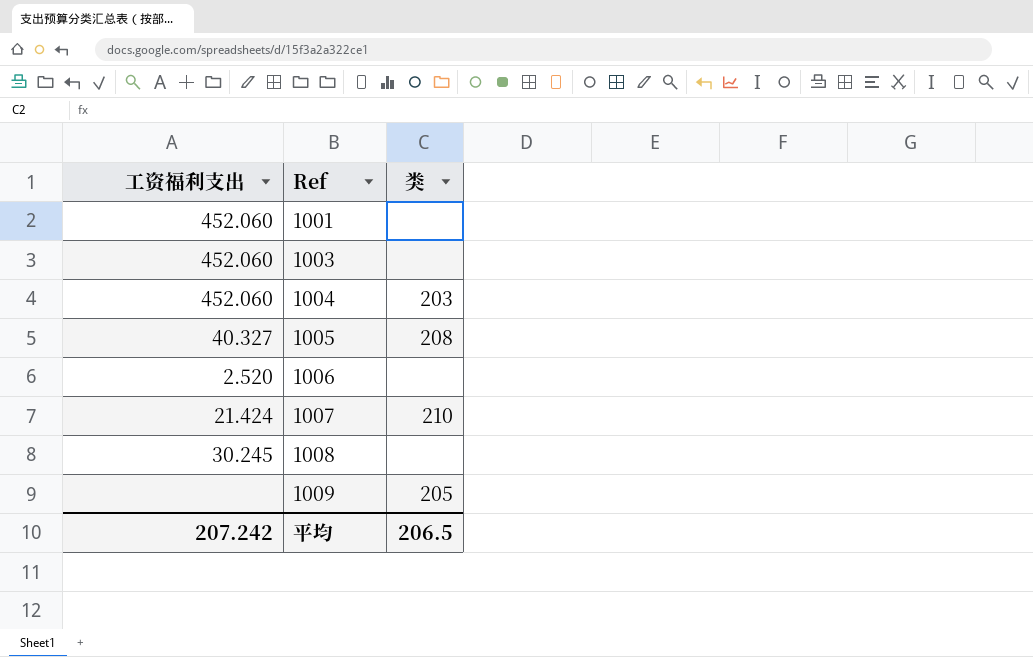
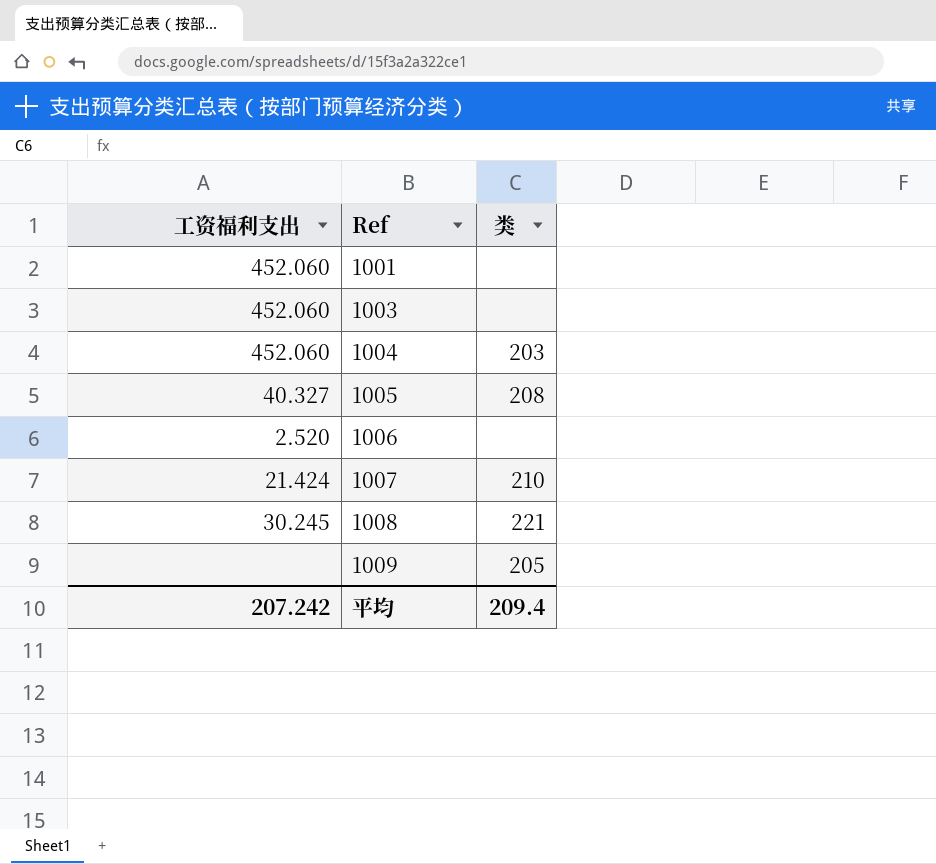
1008 | 类: none -> 221
平均 | 类: 206.5 -> 209.4

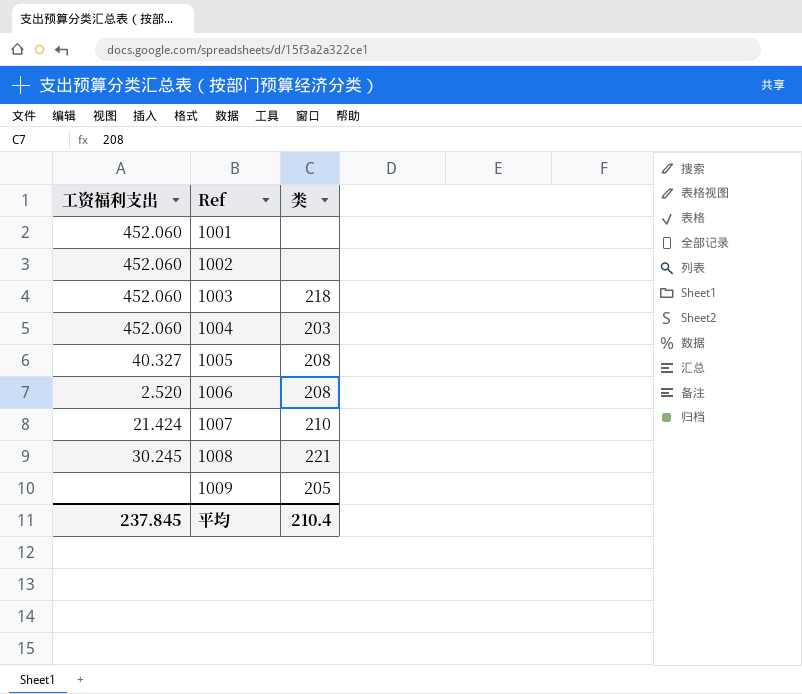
row 1002: none -> 452.060 | none
1003 | 类: none -> 218
1006 | 类: none -> 208
平均 | 工资福利支出: 207.242 -> 237.845
平均 | 类: 209.4 -> 210.4

